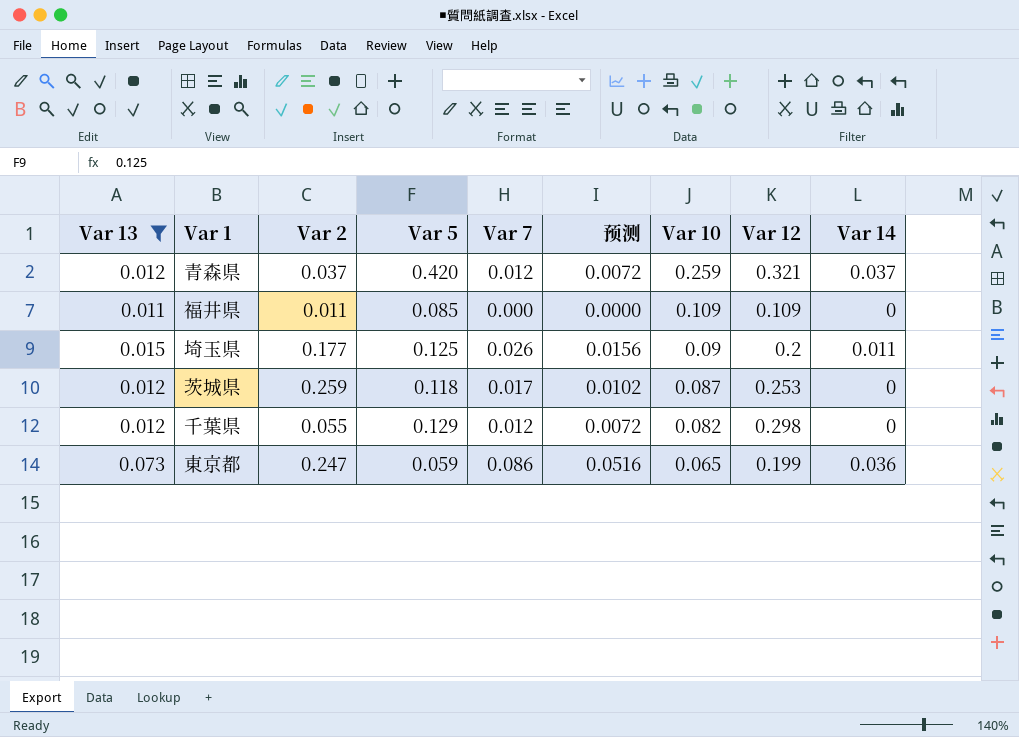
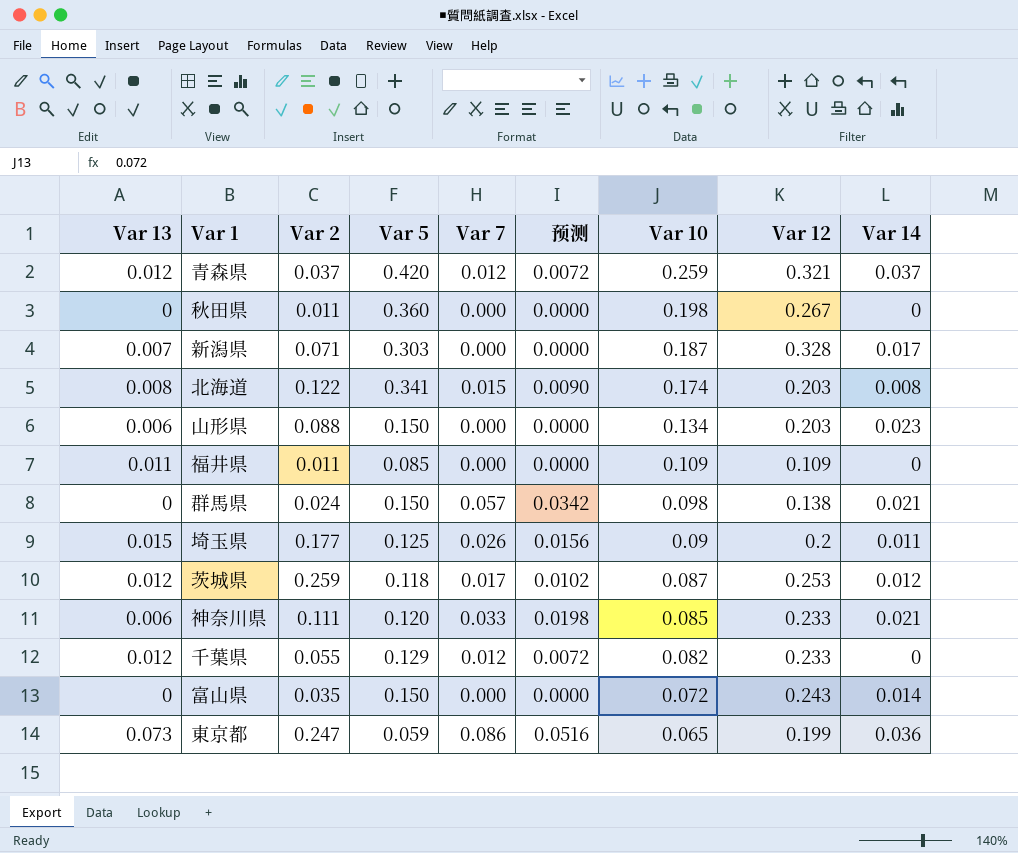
filter: Var 13 >= 0.011 -> none
茨城県 | Var 14: 0 -> 0.012
千葉県 | Var 12: 0.298 -> 0.233

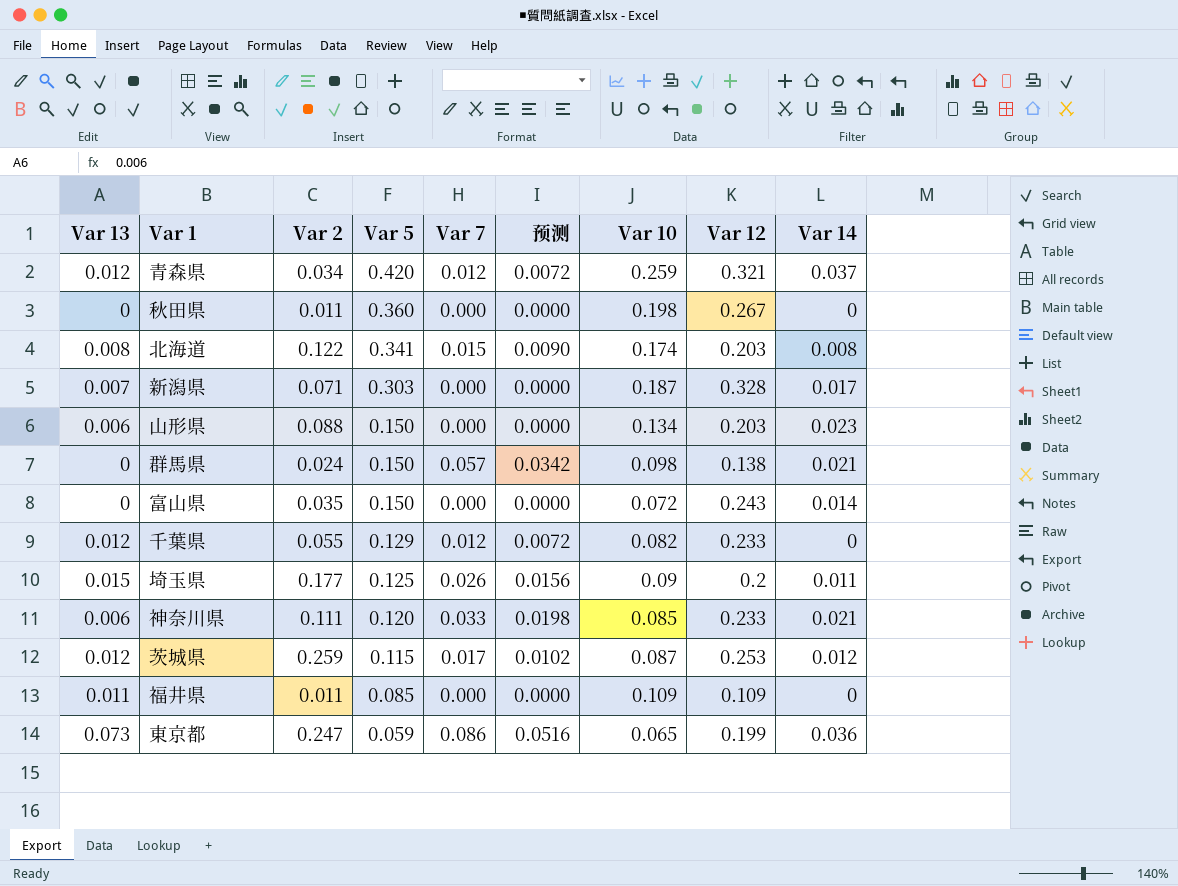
row order: Var 10 descending -> Var 5 descending
青森県 | Var 2: 0.037 -> 0.034
茨城県 | Var 5: 0.118 -> 0.115

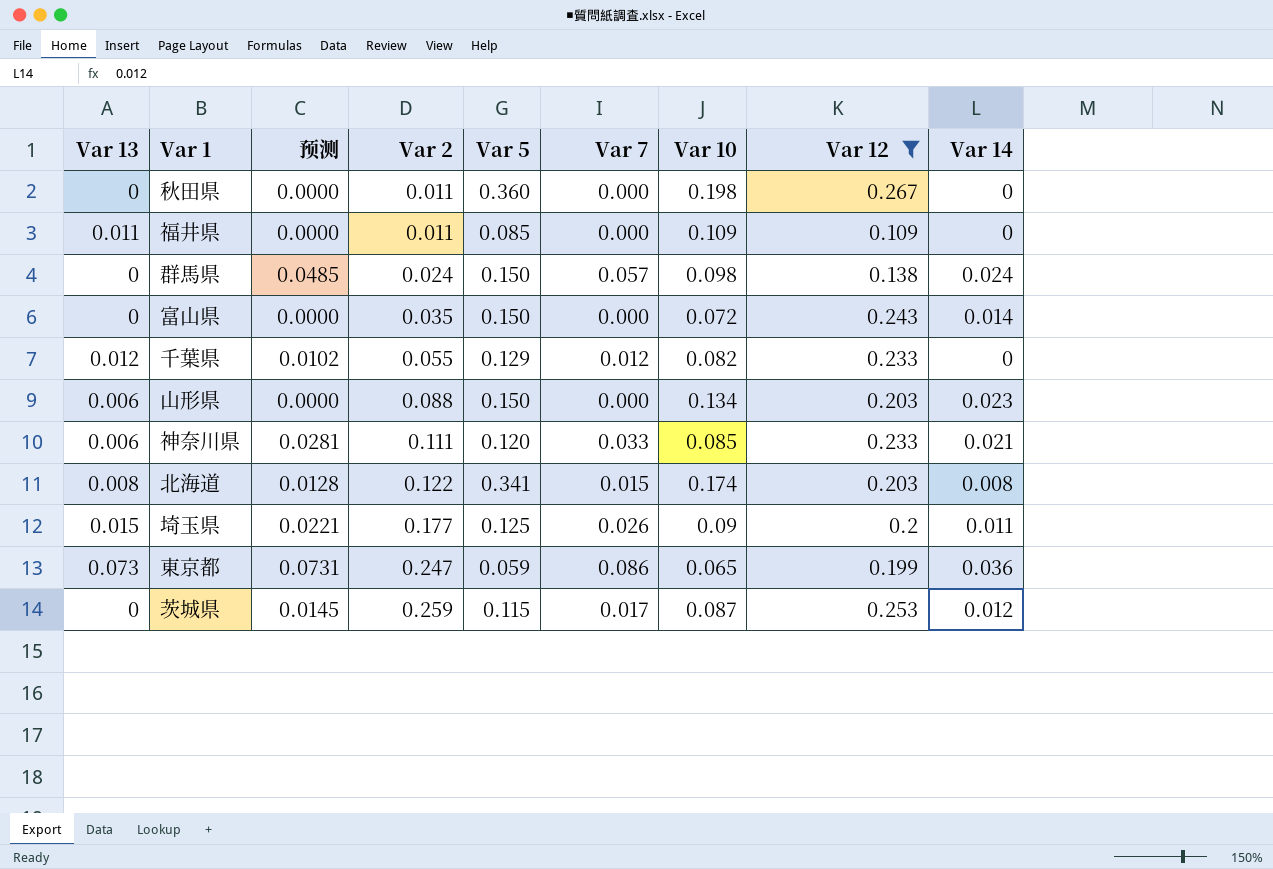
filter: none -> Var 12 <= 0.267
row order: Var 5 descending -> Var 2 ascending
column 预测 | formula: [Var 7] * 0.6 -> [Var 7] * 0.85
column 预测 | position: 6 -> 3
群馬県 | Var 14: 0.021 -> 0.024
茨城県 | Var 13: 0.012 -> 0

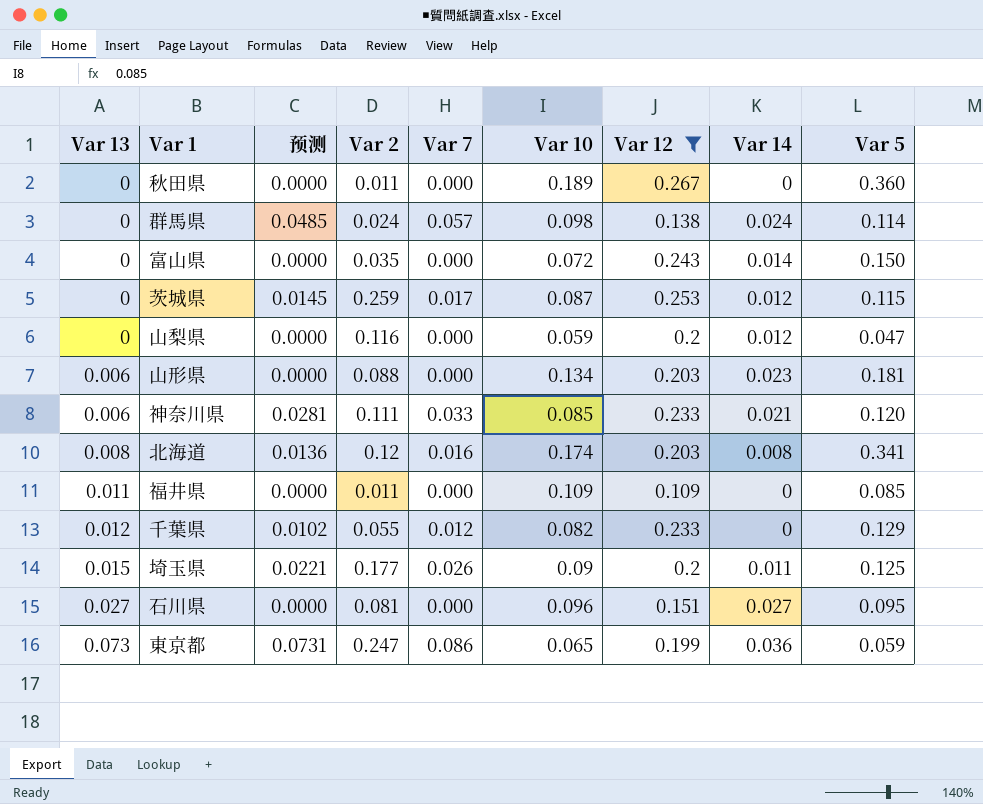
row order: Var 2 ascending -> Var 13 ascending
column Var 5 | position: 5 -> 9
秋田県 | Var 10: 0.198 -> 0.189
群馬県 | Var 5: 0.150 -> 0.114
row 山梨県: none -> 0 | 0.0000 | 0.116 | 0.000 | 0.059 | 0.2 | 0.012 | 0.047
山形県 | Var 5: 0.150 -> 0.181
北海道 | 预测: 0.0128 -> 0.0136
北海道 | Var 2: 0.122 -> 0.12
北海道 | Var 7: 0.015 -> 0.016
row 石川県: none -> 0.027 | 0.0000 | 0.081 | 0.000 | 0.096 | 0.151 | 0.027 | 0.095

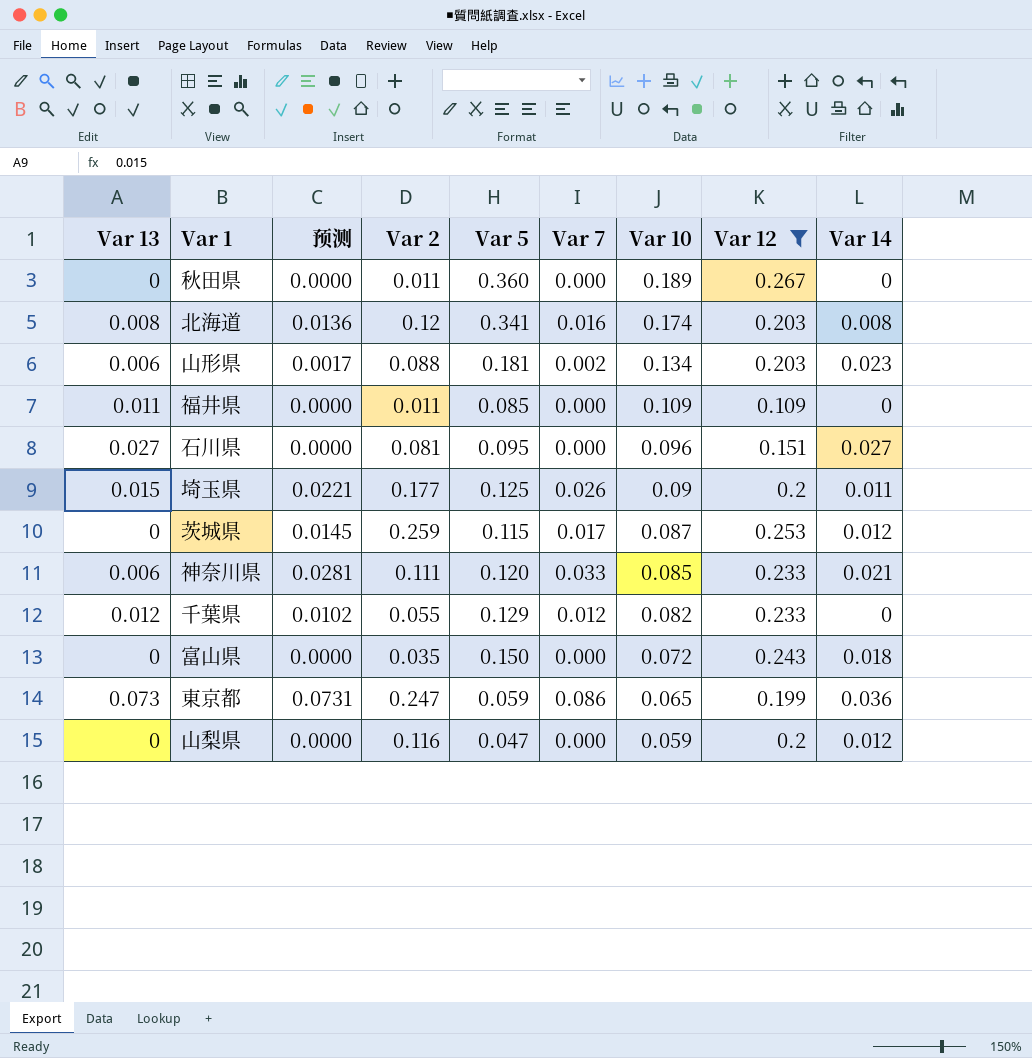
row order: Var 13 ascending -> Var 10 descending
column Var 5 | position: 9 -> 5
row 群馬県: 0 | 0.0485 | 0.024 | 0.057 | 0.098 | 0.138 | 0.024 | 0.114 -> none
山形県 | 预测: 0.0000 -> 0.0017
山形県 | Var 7: 0.000 -> 0.002
富山県 | Var 14: 0.014 -> 0.018

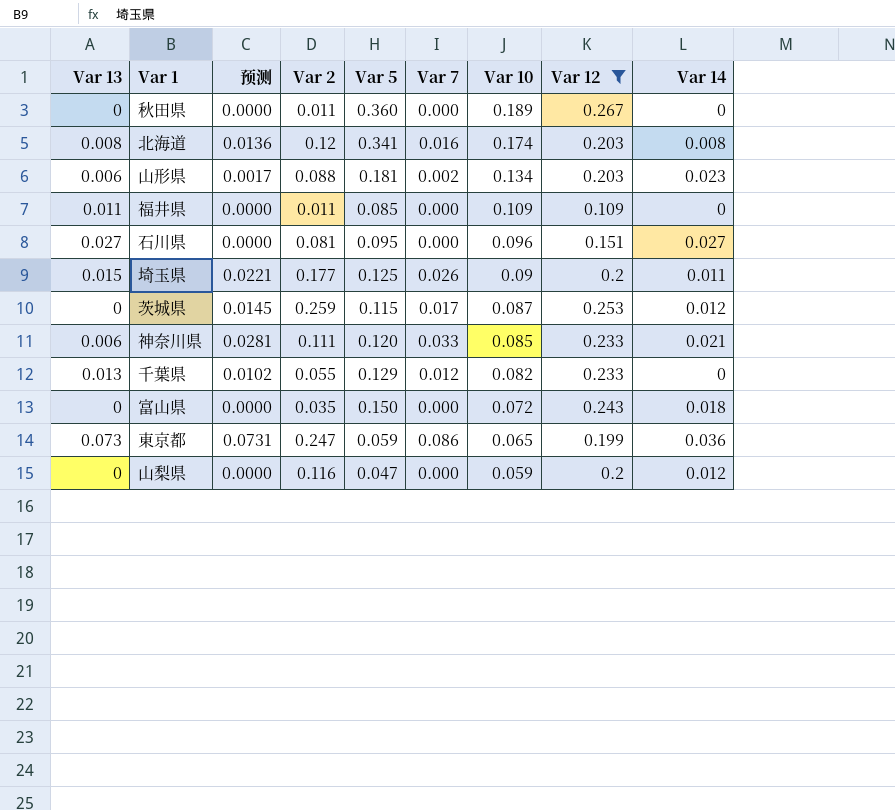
千葉県 | Var 13: 0.012 -> 0.013

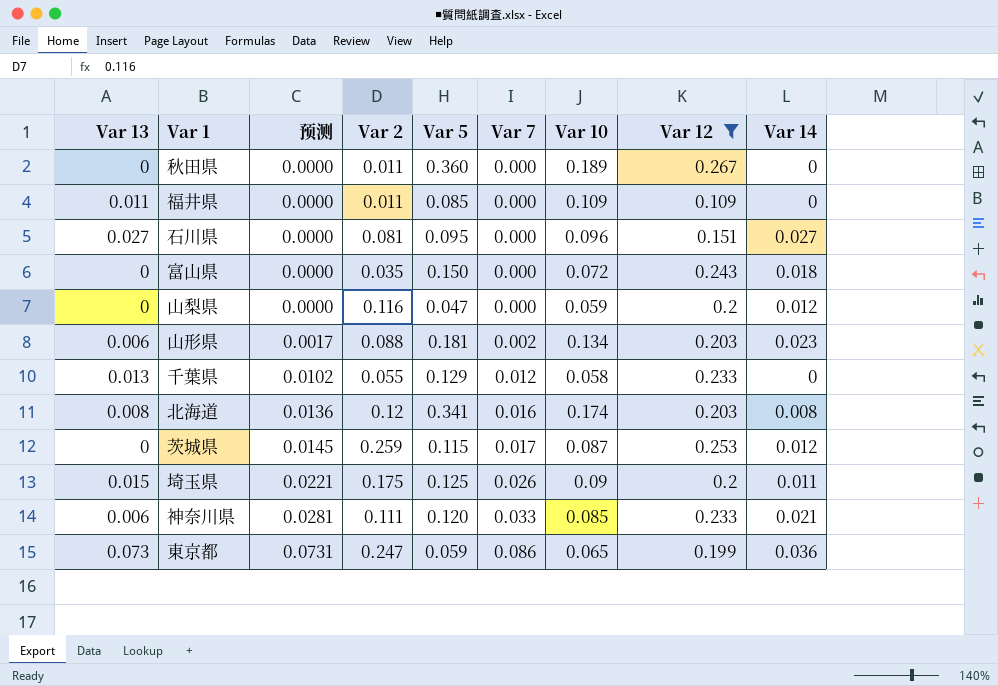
row order: Var 10 descending -> 预测 ascending
千葉県 | Var 10: 0.082 -> 0.058
埼玉県 | Var 2: 0.177 -> 0.175

